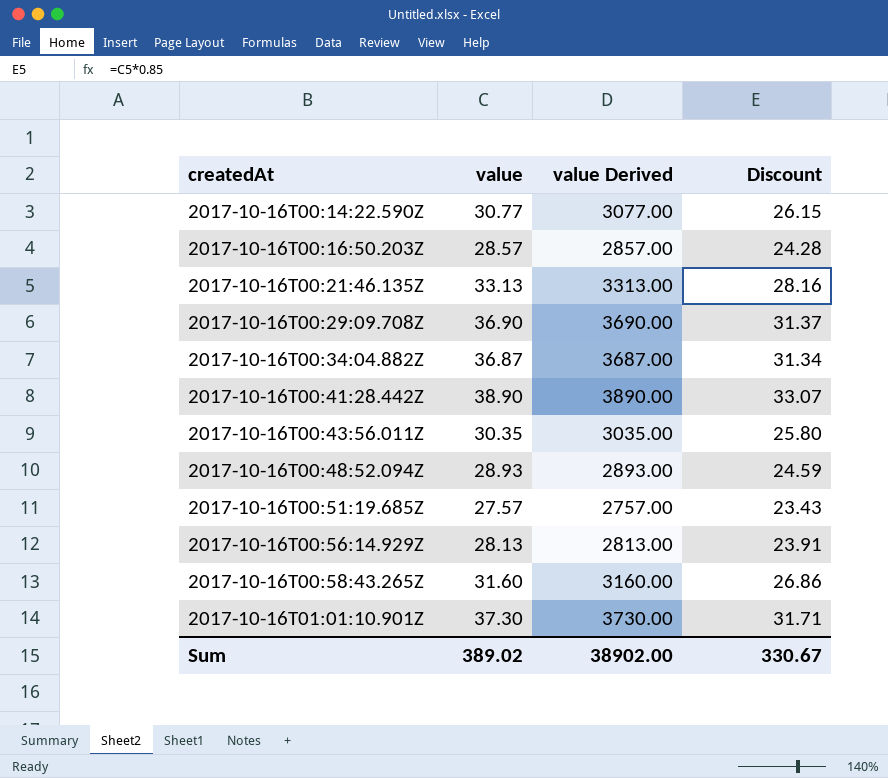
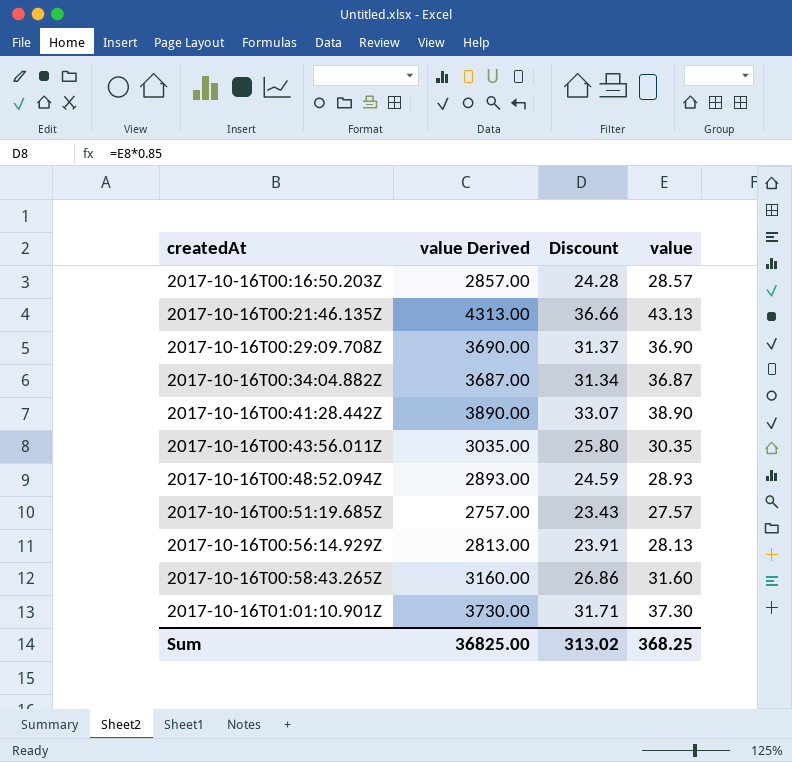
column value | position: 2 -> 4
row 2017-10-16T00:14:22.590Z: 30.77 | 3077.00 | 26.15 -> none
2017-10-16T00:21:46.135Z | value Derived: 3313.00 -> 4313.00
2017-10-16T00:21:46.135Z | Discount: 28.16 -> 36.66
2017-10-16T00:21:46.135Z | value: 33.13 -> 43.13
Sum | value Derived: 38902.00 -> 36825.00
Sum | Discount: 330.67 -> 313.02
Sum | value: 389.02 -> 368.25

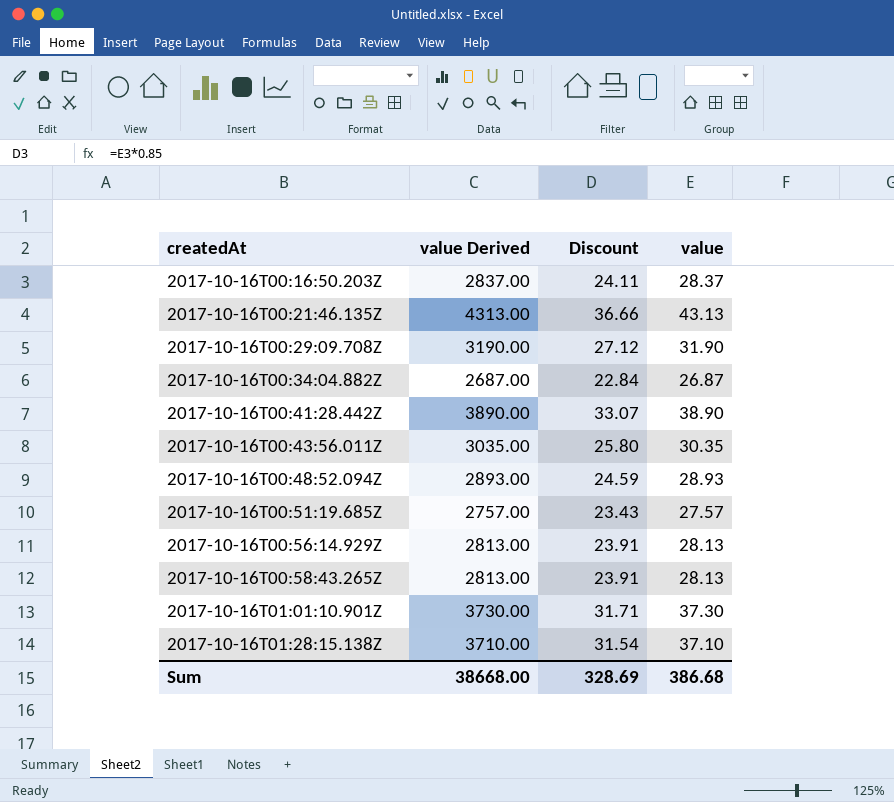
2017-10-16T00:16:50.203Z | value Derived: 2857.00 -> 2837.00
2017-10-16T00:16:50.203Z | Discount: 24.28 -> 24.11
2017-10-16T00:16:50.203Z | value: 28.57 -> 28.37
2017-10-16T00:29:09.708Z | value Derived: 3690.00 -> 3190.00
2017-10-16T00:29:09.708Z | Discount: 31.37 -> 27.12
2017-10-16T00:29:09.708Z | value: 36.90 -> 31.90
2017-10-16T00:34:04.882Z | value Derived: 3687.00 -> 2687.00
2017-10-16T00:34:04.882Z | Discount: 31.34 -> 22.84
2017-10-16T00:34:04.882Z | value: 36.87 -> 26.87
2017-10-16T00:58:43.265Z | value Derived: 3160.00 -> 2813.00
2017-10-16T00:58:43.265Z | Discount: 26.86 -> 23.91
2017-10-16T00:58:43.265Z | value: 31.60 -> 28.13
row 2017-10-16T01:28:15.138Z: none -> 3710.00 | 31.54 | 37.10
Sum | value Derived: 36825.00 -> 38668.00
Sum | Discount: 313.02 -> 328.69
Sum | value: 368.25 -> 386.68

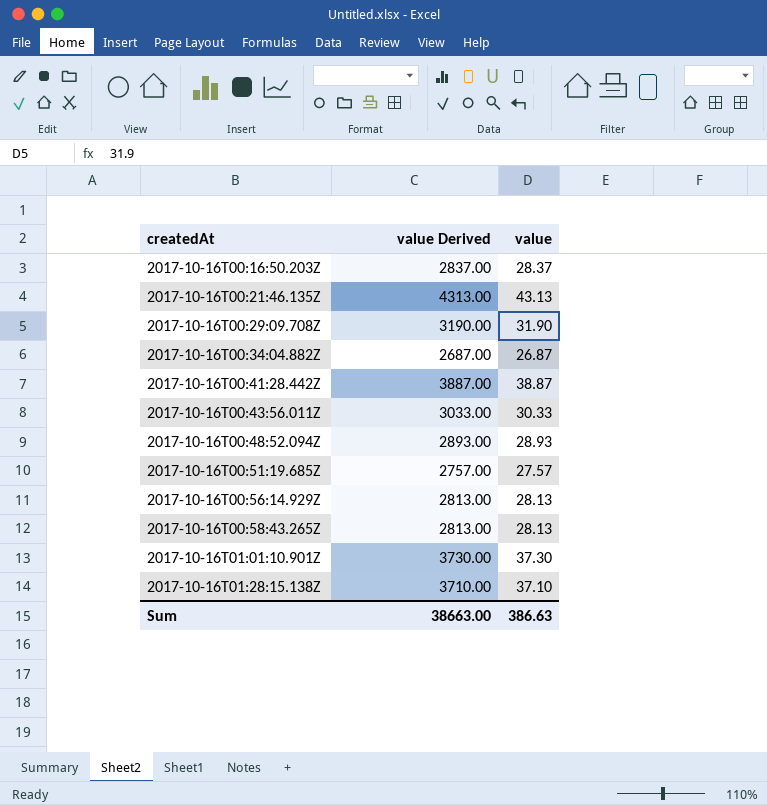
column Discount | formula: [value] * 0.85 -> none
2017-10-16T00:41:28.442Z | value Derived: 3890.00 -> 3887.00
2017-10-16T00:41:28.442Z | value: 38.90 -> 38.87
2017-10-16T00:43:56.011Z | value Derived: 3035.00 -> 3033.00
2017-10-16T00:43:56.011Z | value: 30.35 -> 30.33
Sum | value Derived: 38668.00 -> 38663.00
Sum | value: 386.68 -> 386.63

